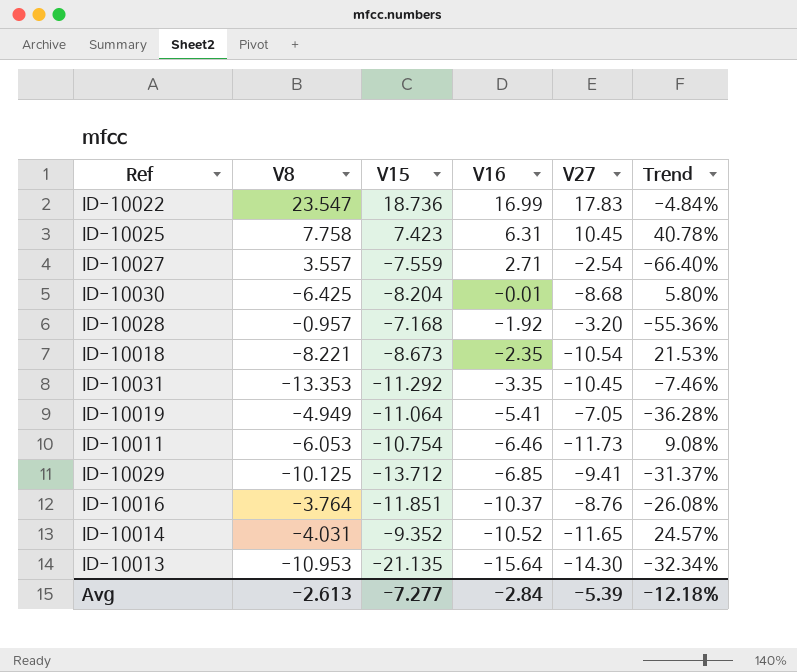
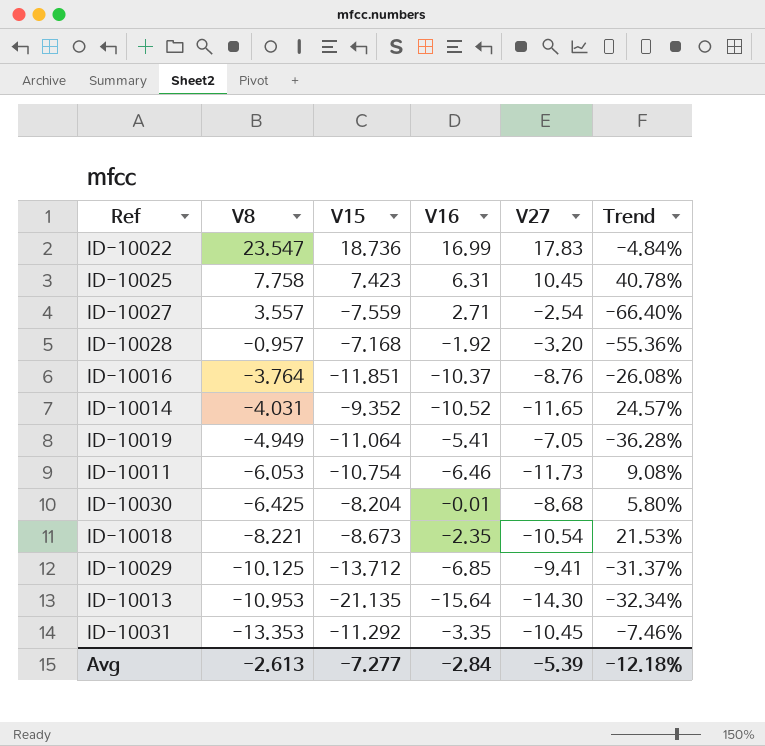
row order: V16 descending -> V8 descending

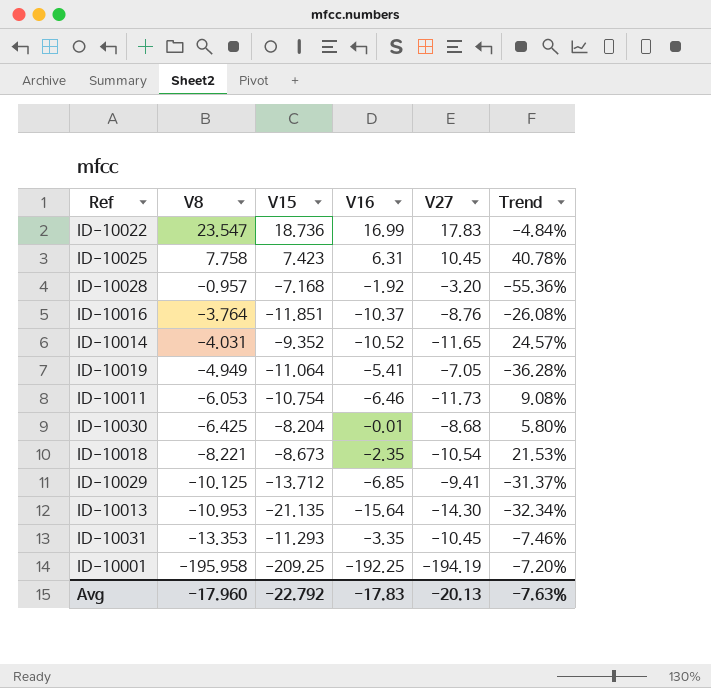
row ID-10027: 3.557 | -7.559 | 2.71 | -2.54 | -66.40% -> none
ID-10031 | V15: -11.292 -> -11.293
row ID-10001: none -> -195.958 | -209.25 | -192.25 | -194.19 | -7.20%
Avg | V8: -2.613 -> -17.960
Avg | V15: -7.277 -> -22.792
Avg | V16: -2.84 -> -17.83
Avg | V27: -5.39 -> -20.13
Avg | Trend: -12.18% -> -7.63%

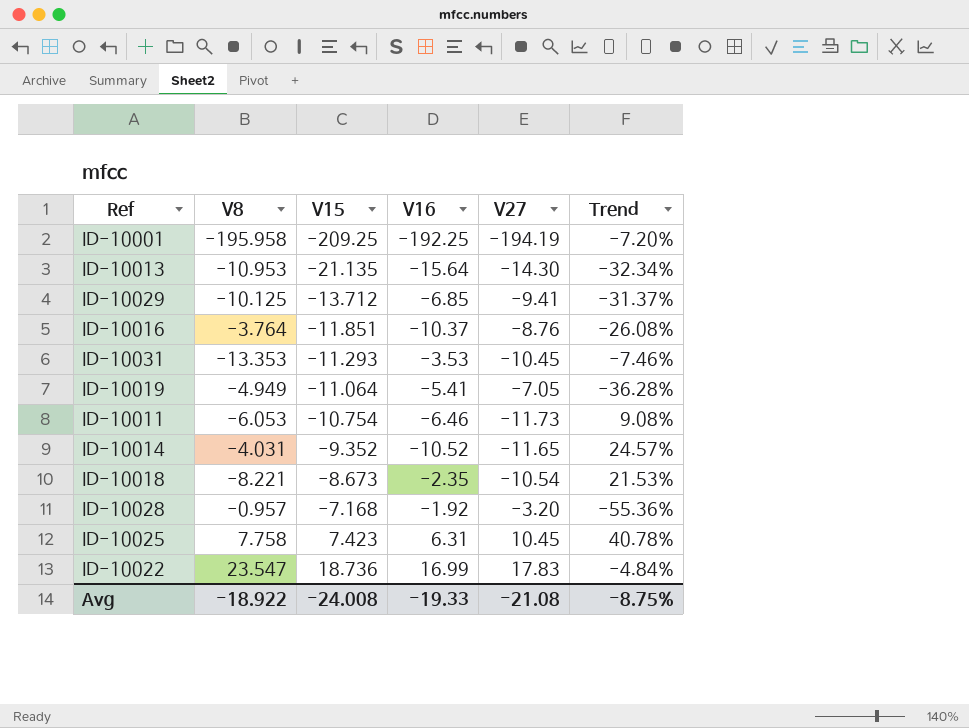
row order: V8 descending -> V15 ascending
row ID-10030: -6.425 | -8.204 | -0.01 | -8.68 | 5.80% -> none
ID-10031 | V16: -3.35 -> -3.53
Avg | V8: -17.960 -> -18.922
Avg | V15: -22.792 -> -24.008
Avg | V16: -17.83 -> -19.33
Avg | V27: -20.13 -> -21.08
Avg | Trend: -7.63% -> -8.75%

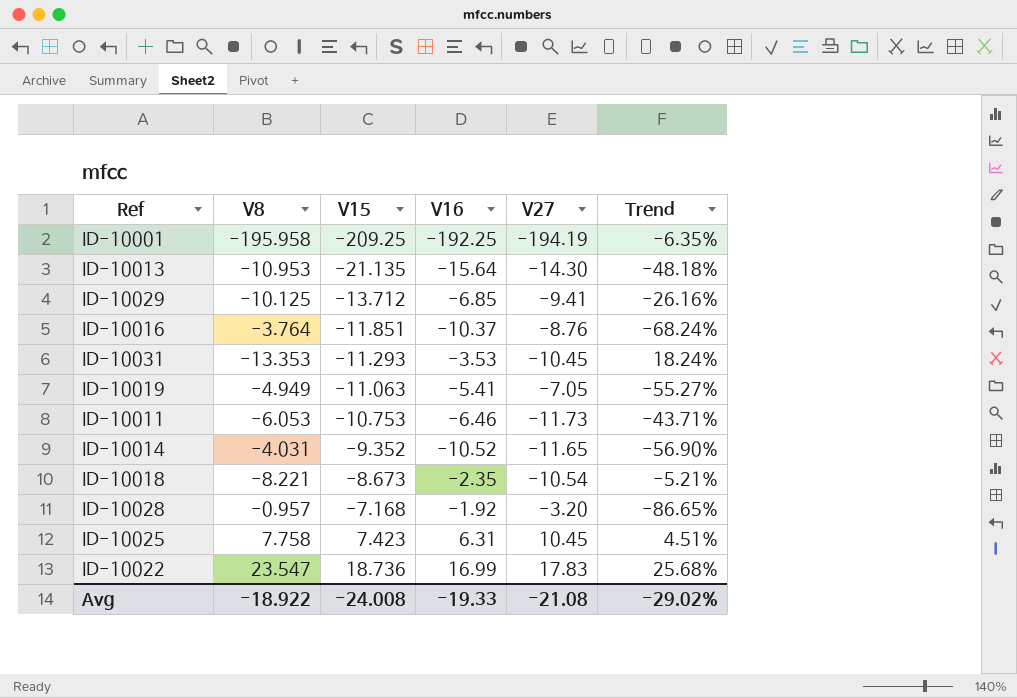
column Trend | formula: ([V27] - [V15]) / [V15] -> ([V8] - [V15]) / [V15]
ID-10019 | V15: -11.064 -> -11.063
ID-10011 | V15: -10.754 -> -10.753
Avg | Trend: -8.75% -> -29.02%

